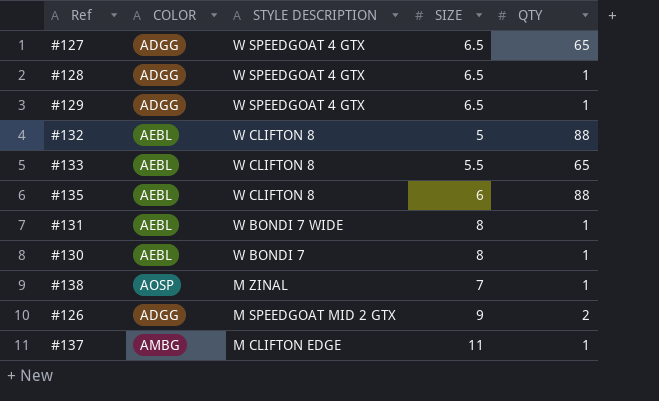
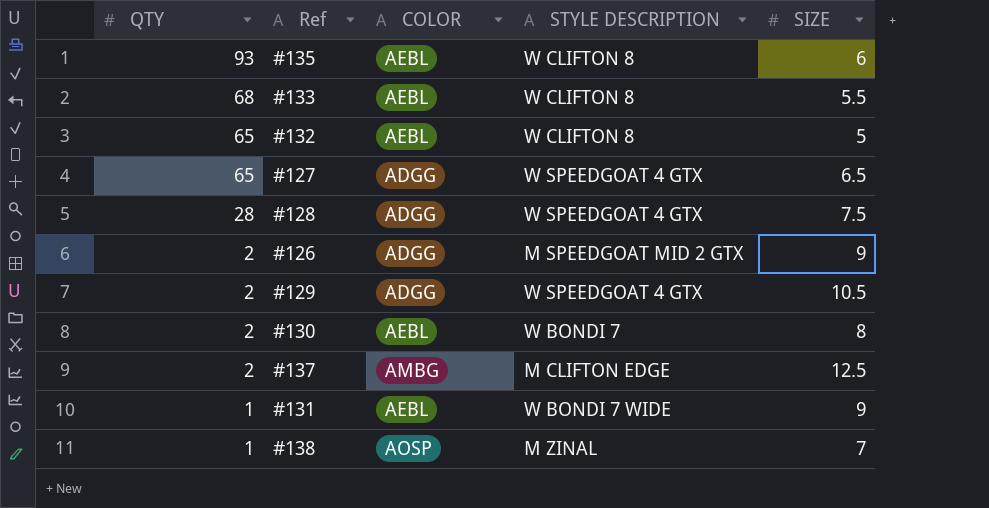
row order: STYLE DESCRIPTION descending -> QTY descending
column QTY | position: 5 -> 1
#135 | QTY: 88 -> 93
#133 | QTY: 65 -> 68
#132 | QTY: 88 -> 65
#128 | QTY: 1 -> 28
#128 | SIZE: 6.5 -> 7.5
#129 | QTY: 1 -> 2
#129 | SIZE: 6.5 -> 10.5
#130 | QTY: 1 -> 2
#137 | QTY: 1 -> 2
#137 | SIZE: 11 -> 12.5
#131 | SIZE: 8 -> 9

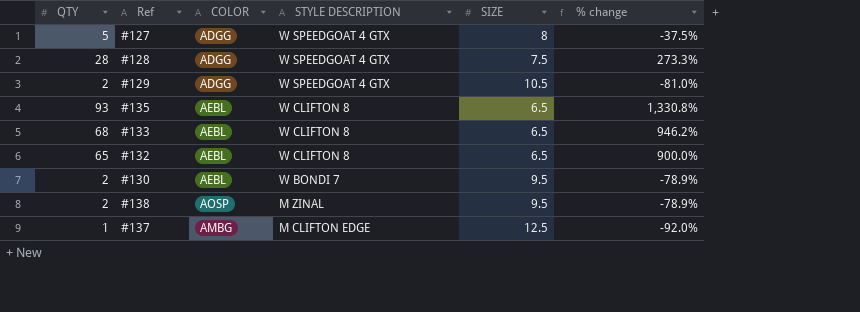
row order: QTY descending -> STYLE DESCRIPTION descending
column % change | formula: none -> ([QTY] - [SIZE]) / [SIZE]
row #126: 2 | ADGG | M SPEEDGOAT MID 2 GTX | 9 -> none
row #131: 1 | AEBL | W BONDI 7 WIDE | 9 -> none
#127 | QTY: 65 -> 5
#127 | SIZE: 6.5 -> 8
#135 | SIZE: 6 -> 6.5
#133 | SIZE: 5.5 -> 6.5
#132 | SIZE: 5 -> 6.5
#130 | SIZE: 8 -> 9.5
#138 | QTY: 1 -> 2
#138 | SIZE: 7 -> 9.5
#137 | QTY: 2 -> 1

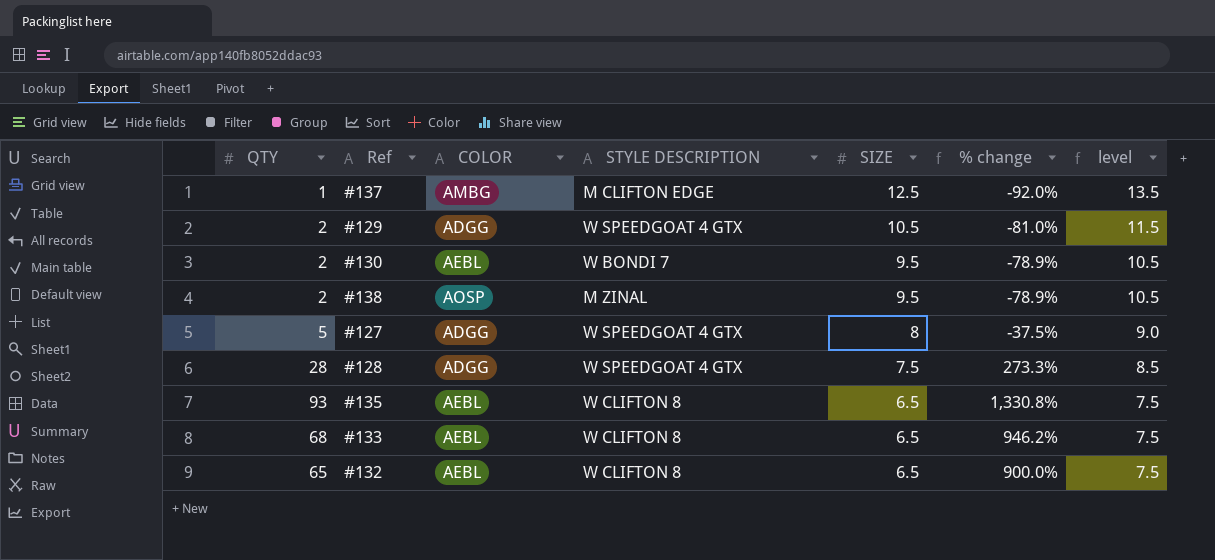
row order: STYLE DESCRIPTION descending -> SIZE descending
column level | formula: none -> [SIZE] + 1

